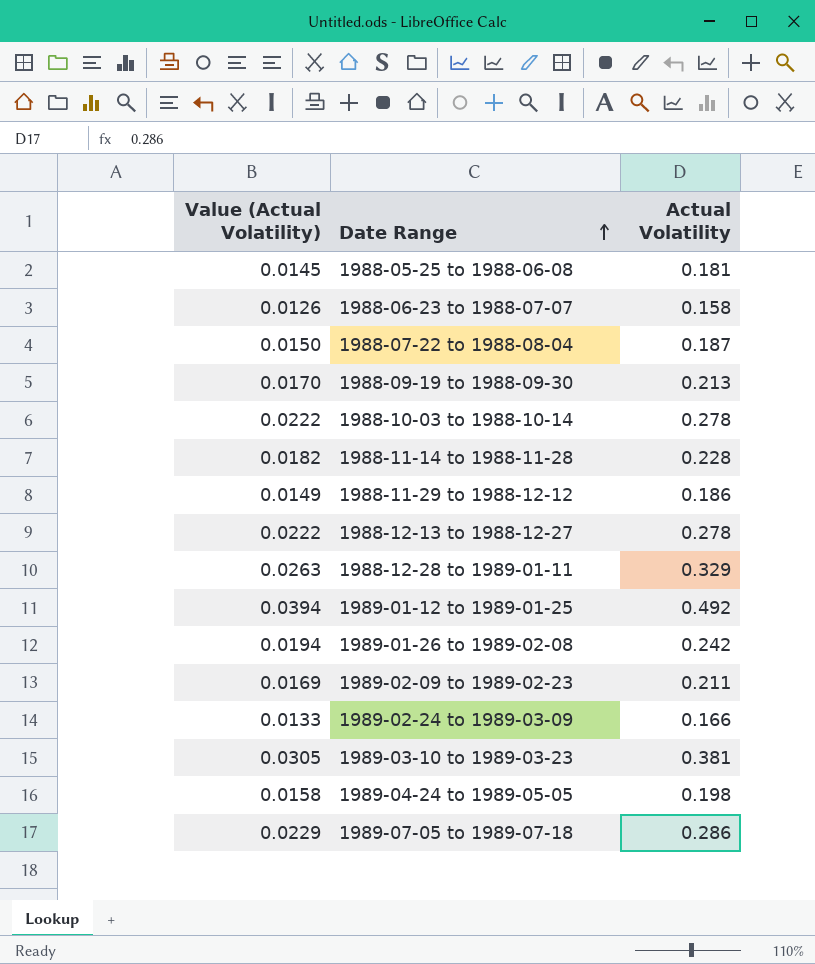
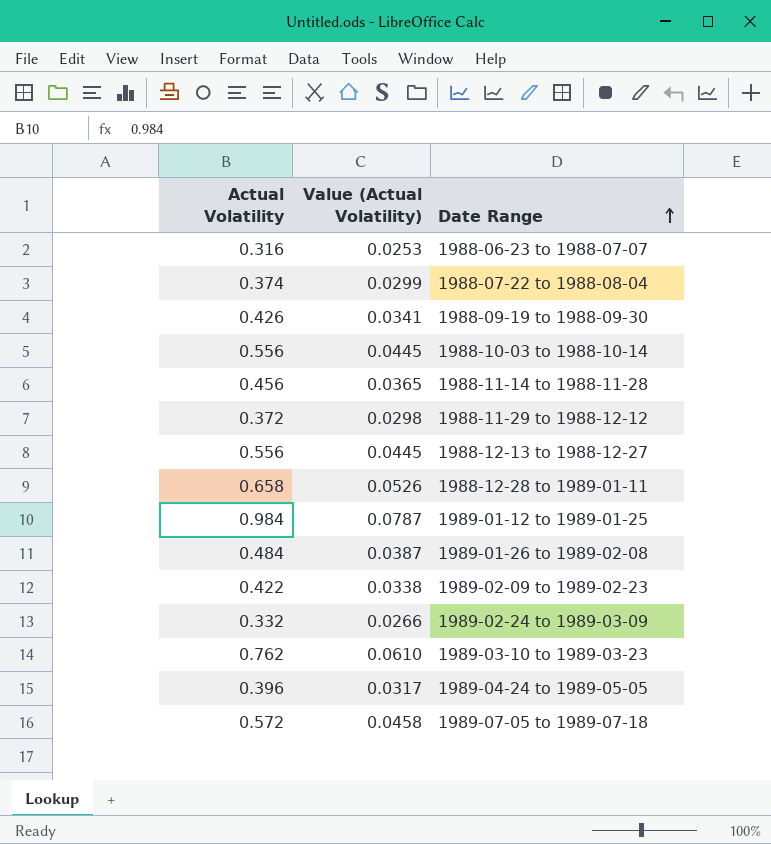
column Actual Volatility | position: 3 -> 1
row 1988-05-25 to 1988-06-08: 0.0145 | 0.181 -> none
1988-06-23 to 1988-07-07 | Actual Volatility: 0.158 -> 0.316
1988-06-23 to 1988-07-07 | Value (Actual Volatility): 0.0126 -> 0.0253
1988-07-22 to 1988-08-04 | Actual Volatility: 0.187 -> 0.374
1988-07-22 to 1988-08-04 | Value (Actual Volatility): 0.0150 -> 0.0299
1988-09-19 to 1988-09-30 | Actual Volatility: 0.213 -> 0.426
1988-09-19 to 1988-09-30 | Value (Actual Volatility): 0.0170 -> 0.0341
1988-10-03 to 1988-10-14 | Actual Volatility: 0.278 -> 0.556
1988-10-03 to 1988-10-14 | Value (Actual Volatility): 0.0222 -> 0.0445
1988-11-14 to 1988-11-28 | Actual Volatility: 0.228 -> 0.456
1988-11-14 to 1988-11-28 | Value (Actual Volatility): 0.0182 -> 0.0365
1988-11-29 to 1988-12-12 | Actual Volatility: 0.186 -> 0.372
1988-11-29 to 1988-12-12 | Value (Actual Volatility): 0.0149 -> 0.0298
1988-12-13 to 1988-12-27 | Actual Volatility: 0.278 -> 0.556
1988-12-13 to 1988-12-27 | Value (Actual Volatility): 0.0222 -> 0.0445
1988-12-28 to 1989-01-11 | Actual Volatility: 0.329 -> 0.658
1988-12-28 to 1989-01-11 | Value (Actual Volatility): 0.0263 -> 0.0526
1989-01-12 to 1989-01-25 | Actual Volatility: 0.492 -> 0.984
1989-01-12 to 1989-01-25 | Value (Actual Volatility): 0.0394 -> 0.0787
1989-01-26 to 1989-02-08 | Actual Volatility: 0.242 -> 0.484
1989-01-26 to 1989-02-08 | Value (Actual Volatility): 0.0194 -> 0.0387
1989-02-09 to 1989-02-23 | Actual Volatility: 0.211 -> 0.422
1989-02-09 to 1989-02-23 | Value (Actual Volatility): 0.0169 -> 0.0338
1989-02-24 to 1989-03-09 | Actual Volatility: 0.166 -> 0.332
1989-02-24 to 1989-03-09 | Value (Actual Volatility): 0.0133 -> 0.0266
1989-03-10 to 1989-03-23 | Actual Volatility: 0.381 -> 0.762
1989-03-10 to 1989-03-23 | Value (Actual Volatility): 0.0305 -> 0.0610
1989-04-24 to 1989-05-05 | Actual Volatility: 0.198 -> 0.396
1989-04-24 to 1989-05-05 | Value (Actual Volatility): 0.0158 -> 0.0317
1989-07-05 to 1989-07-18 | Actual Volatility: 0.286 -> 0.572
1989-07-05 to 1989-07-18 | Value (Actual Volatility): 0.0229 -> 0.0458

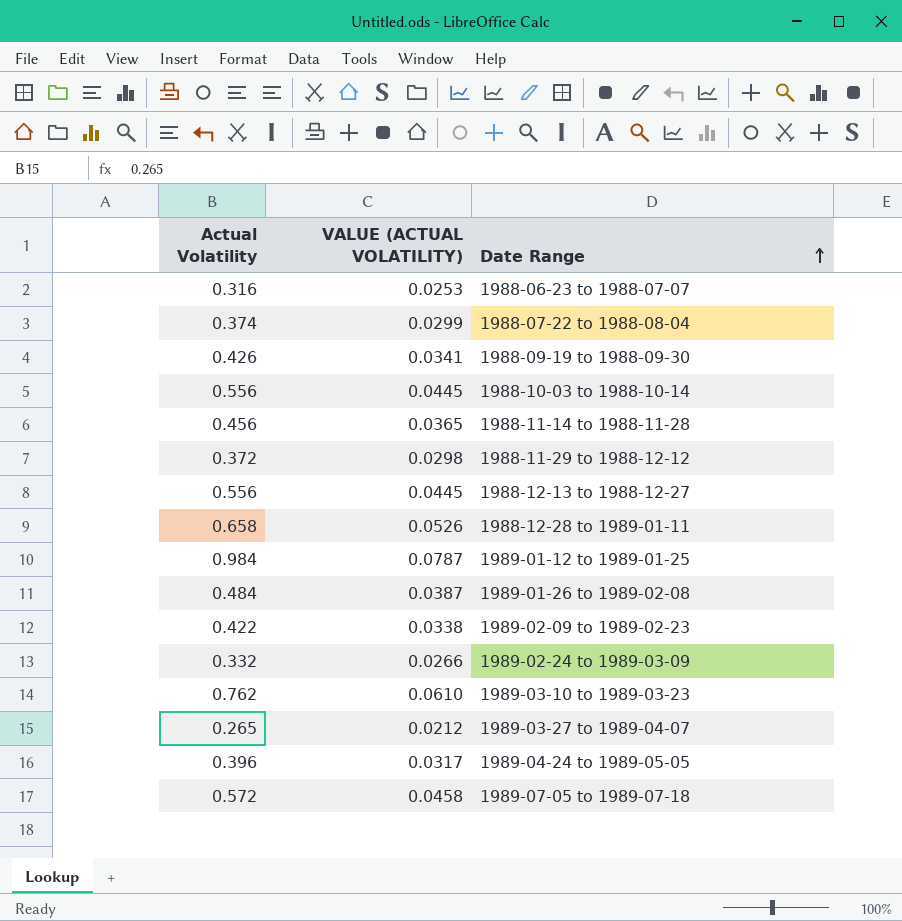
column name: Value (Actual Volatility) -> VALUE (ACTUAL VOLATILITY)
row 1989-03-27 to 1989-04-07: none -> 0.265 | 0.0212

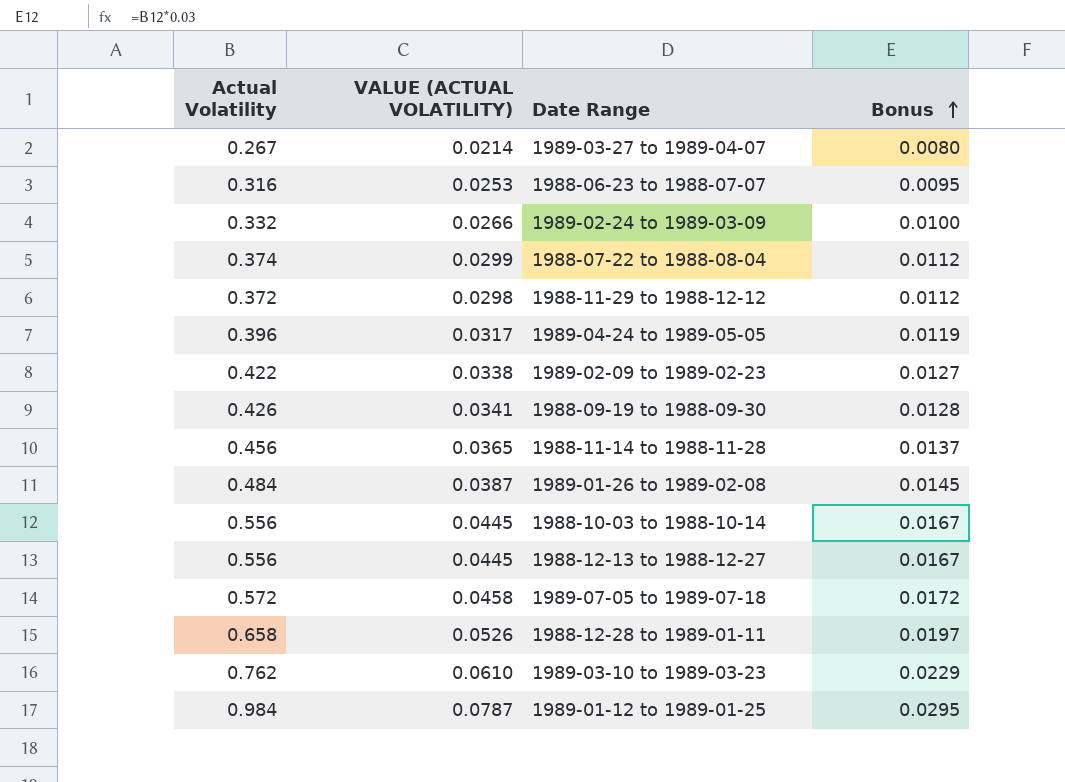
row order: Date Range ascending -> Bonus ascending
column Bonus | formula: none -> [Actual Volatility] * 0.03
1989-03-27 to 1989-04-07 | Actual Volatility: 0.265 -> 0.267
1989-03-27 to 1989-04-07 | VALUE (ACTUAL VOLATILITY): 0.0212 -> 0.0214

